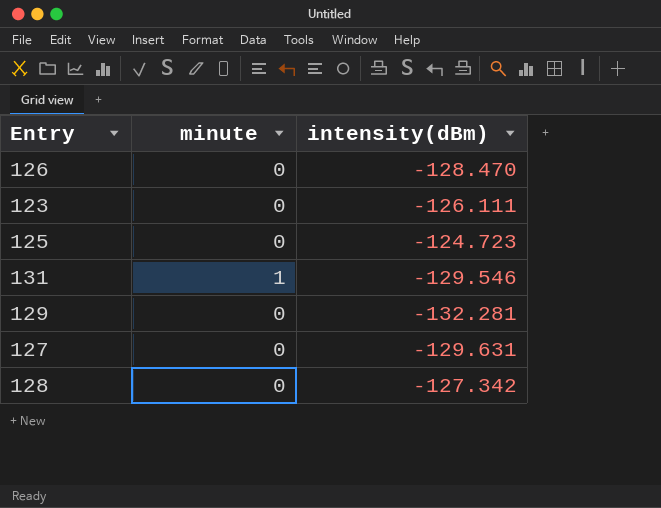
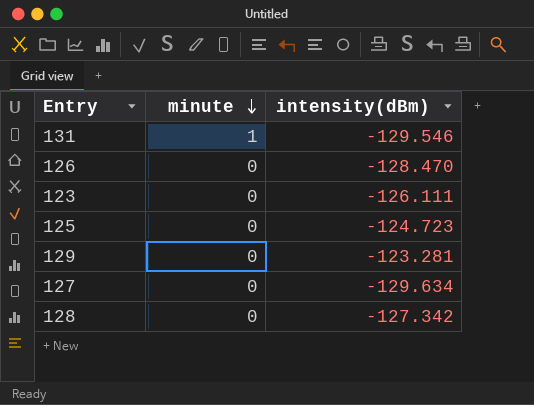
row order: none -> minute descending
129 | intensity(dBm): -132.281 -> -123.281
127 | intensity(dBm): -129.631 -> -129.634

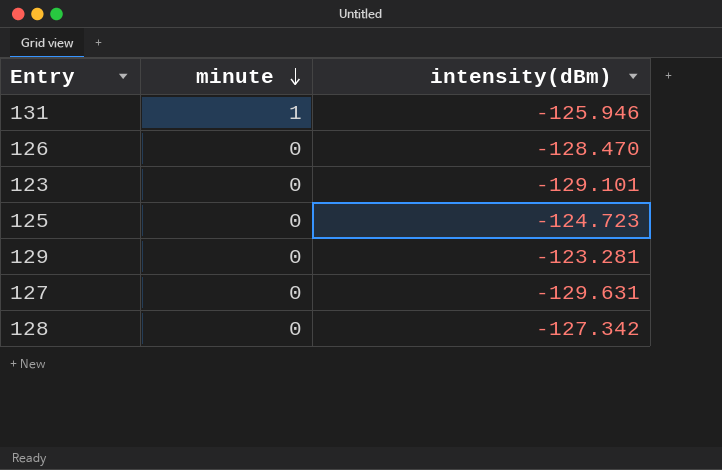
131 | intensity(dBm): -129.546 -> -125.946
123 | intensity(dBm): -126.111 -> -129.101
127 | intensity(dBm): -129.634 -> -129.631

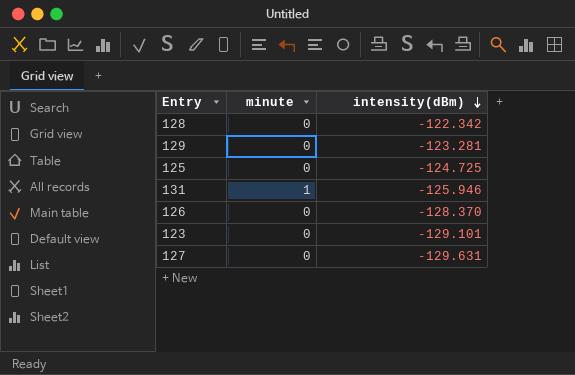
row order: minute descending -> intensity(dBm) descending
128 | intensity(dBm): -127.342 -> -122.342
125 | intensity(dBm): -124.723 -> -124.725
126 | intensity(dBm): -128.470 -> -128.370

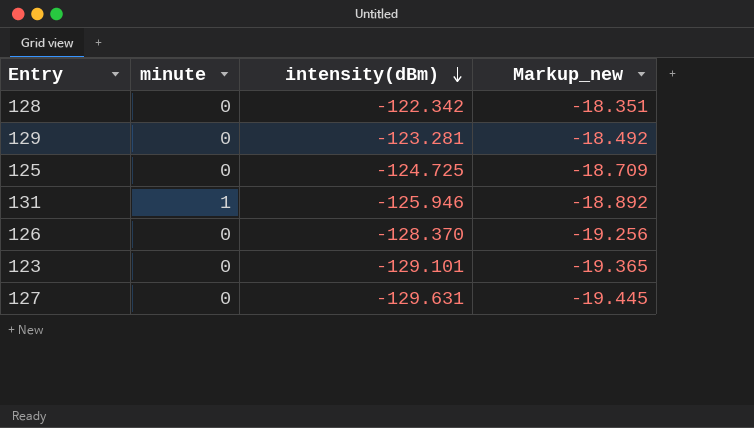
column Markup_new | formula: none -> [intensity(dBm)] * 0.15

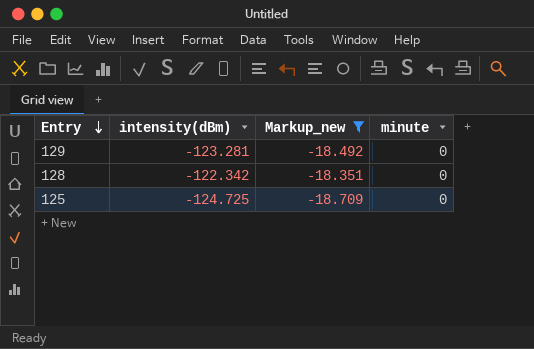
filter: none -> Markup_new >= -18.709
row order: intensity(dBm) descending -> Entry descending
column minute | position: 2 -> 4

